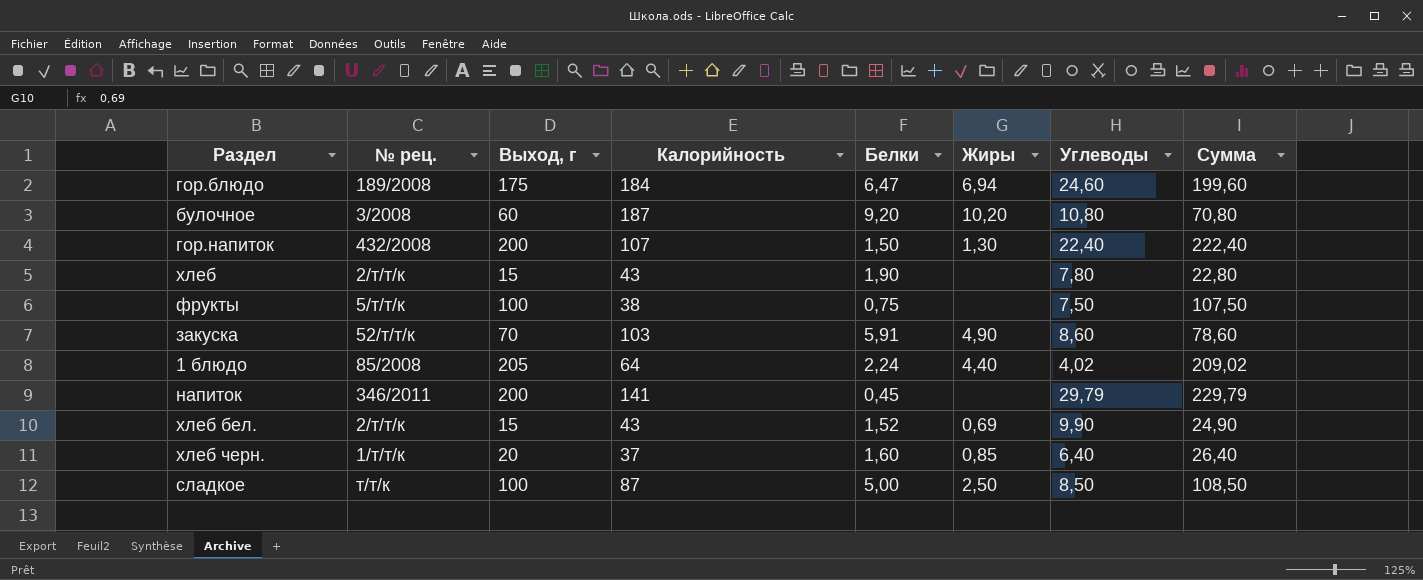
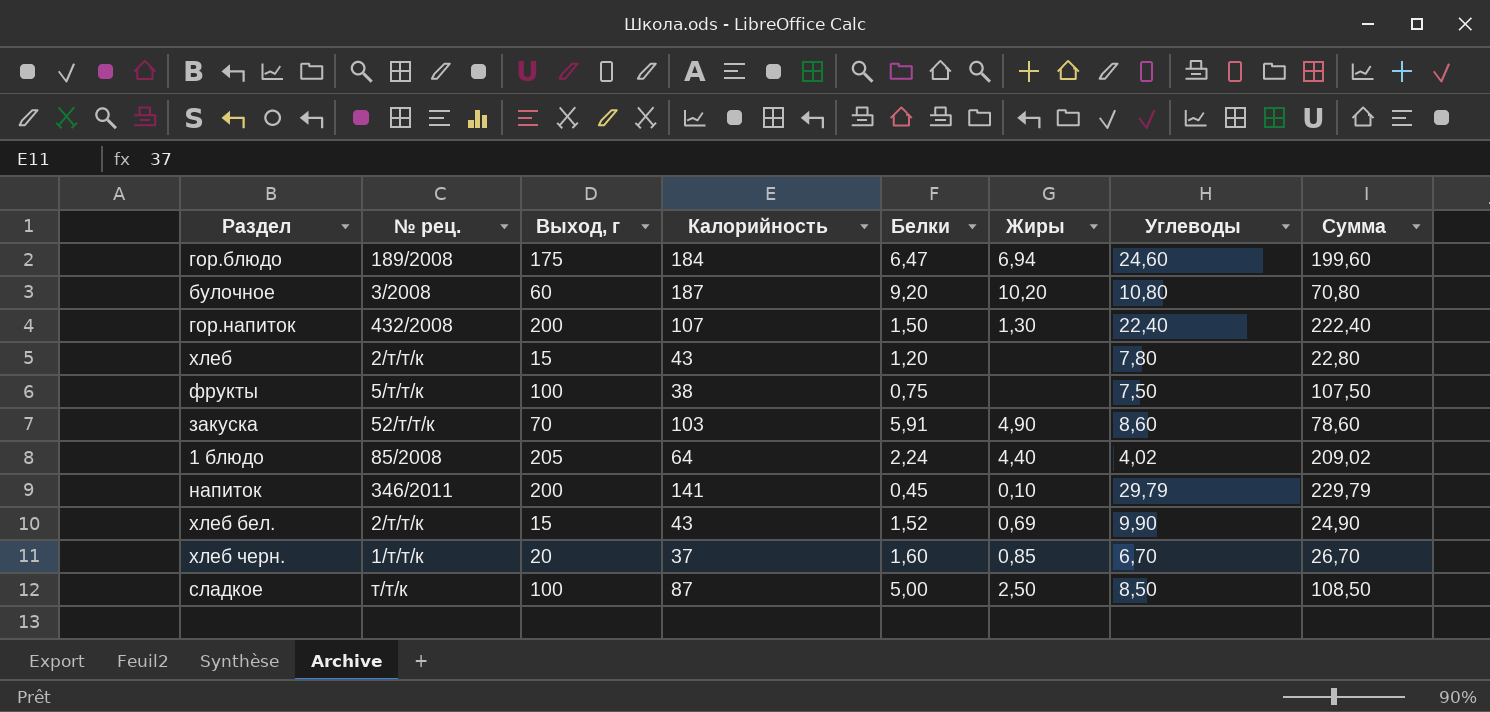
хлеб | Белки: 1,90 -> 1,20
напиток | Жиры: none -> 0,10
хлеб черн. | Углеводы: 6,40 -> 6,70
хлеб черн. | Сумма: 26,40 -> 26,70

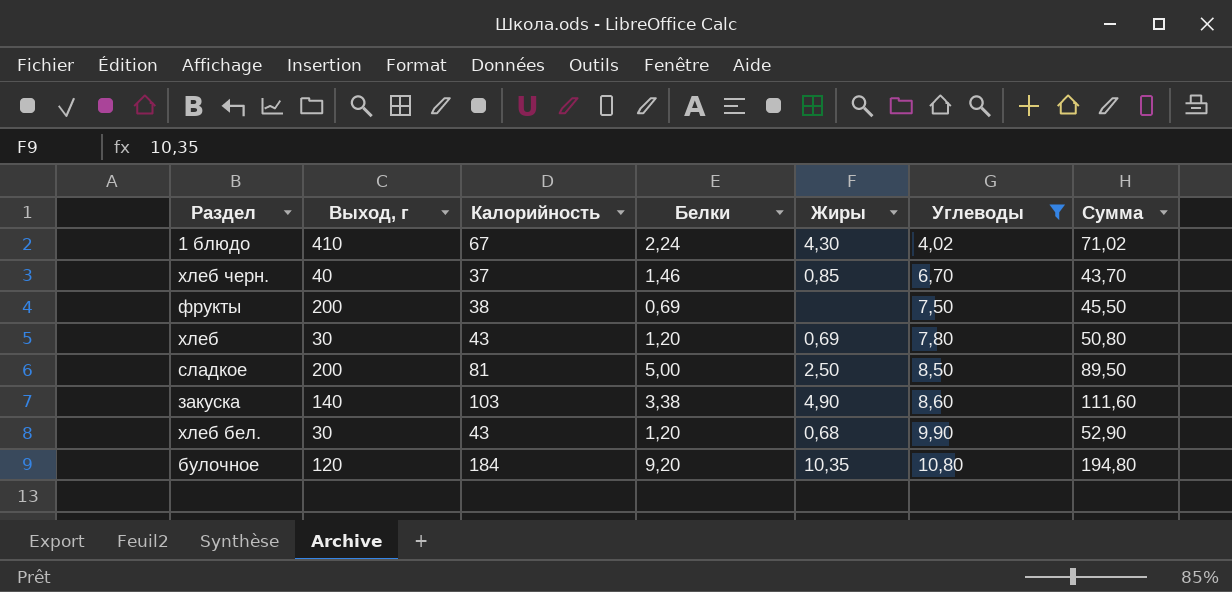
filter: none -> Углеводы <= 10,80
row order: none -> Углеводы ascending
column № рец. | position: 2 -> none
column Сумма | formula: [Выход, г] + [Углеводы] -> [Калорийность] + [Углеводы]
1 блюдо | Выход, г: 205 -> 410
1 блюдо | Калорийность: 64 -> 67
1 блюдо | Жиры: 4,40 -> 4,30
хлеб черн. | Выход, г: 20 -> 40
хлеб черн. | Белки: 1,60 -> 1,46
фрукты | Выход, г: 100 -> 200
фрукты | Белки: 0,75 -> 0,69
хлеб | Выход, г: 15 -> 30
хлеб | Жиры: none -> 0,69
сладкое | Выход, г: 100 -> 200
сладкое | Калорийность: 87 -> 81
закуска | Выход, г: 70 -> 140
закуска | Белки: 5,91 -> 3,38
хлеб бел. | Выход, г: 15 -> 30
хлеб бел. | Белки: 1,52 -> 1,20
хлеб бел. | Жиры: 0,69 -> 0,68
булочное | Выход, г: 60 -> 120
булочное | Калорийность: 187 -> 184
булочное | Жиры: 10,20 -> 10,35

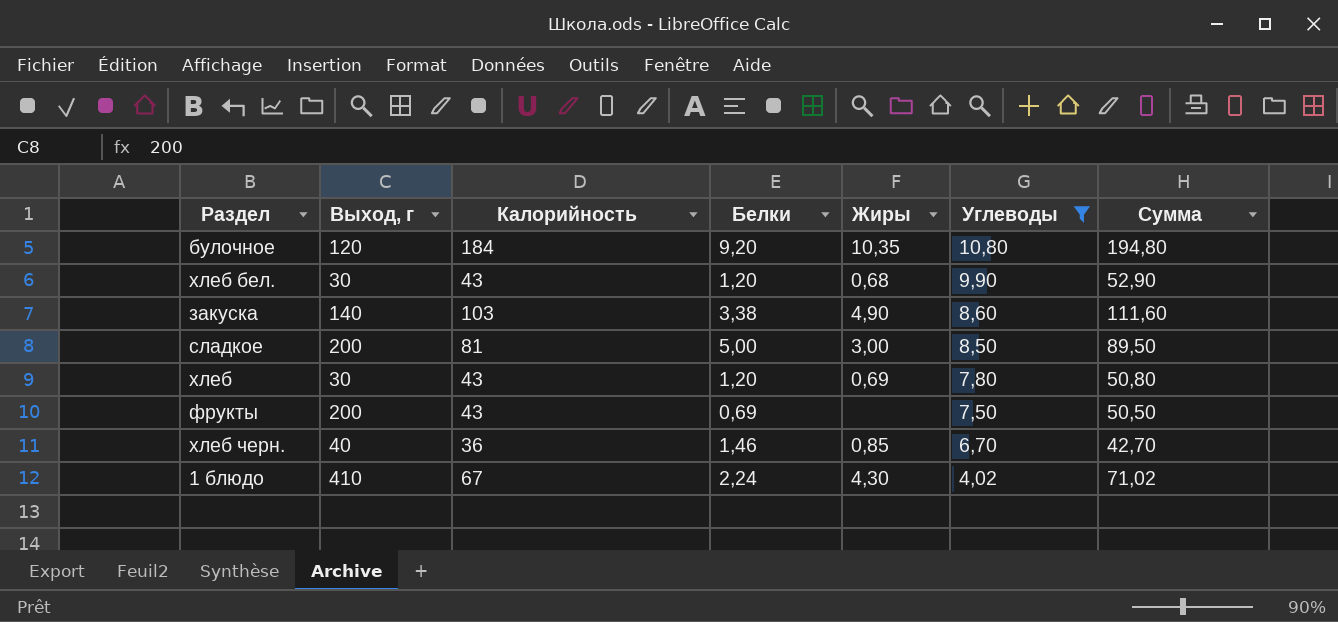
row order: Углеводы ascending -> Углеводы descending
сладкое | Жиры: 2,50 -> 3,00
фрукты | Калорийность: 38 -> 43
фрукты | Сумма: 45,50 -> 50,50
хлеб черн. | Калорийность: 37 -> 36
хлеб черн. | Сумма: 43,70 -> 42,70

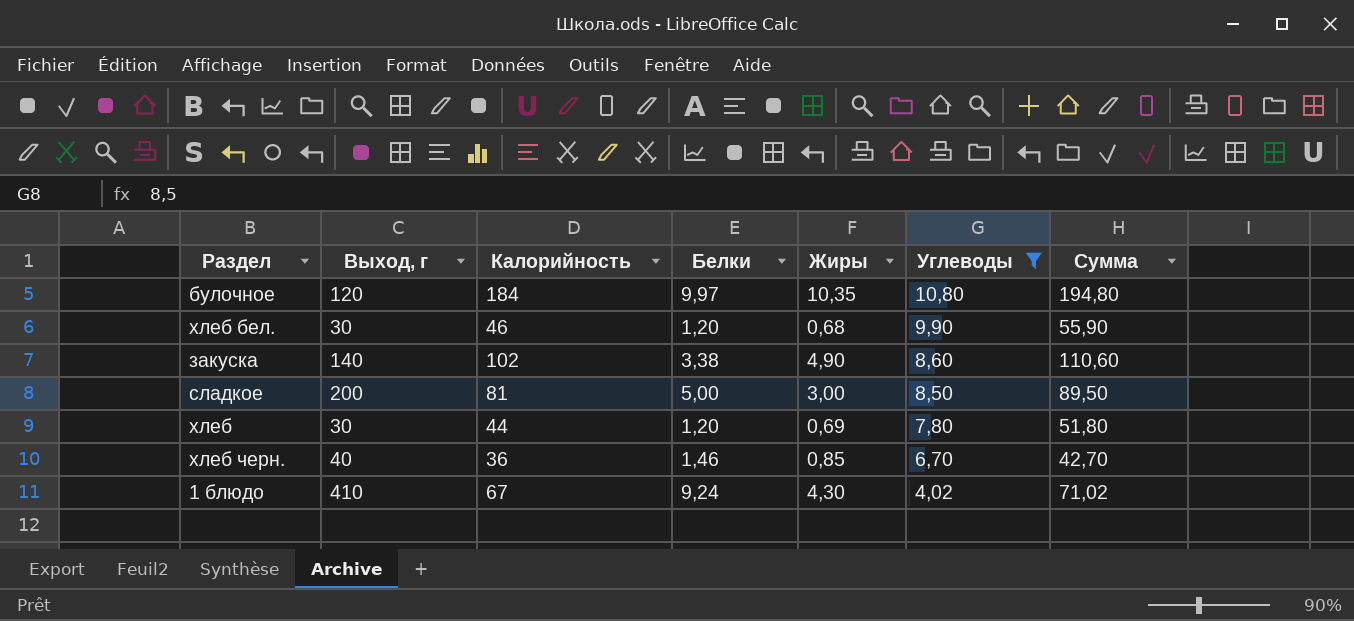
row фрукты: 200 | 43 | 0,69 | none | 7,50 | 50,50 -> none
булочное | Белки: 9,20 -> 9,97
хлеб бел. | Калорийность: 43 -> 46
хлеб бел. | Сумма: 52,90 -> 55,90
закуска | Калорийность: 103 -> 102
закуска | Сумма: 111,60 -> 110,60
хлеб | Калорийность: 43 -> 44
хлеб | Сумма: 50,80 -> 51,80
1 блюдо | Белки: 2,24 -> 9,24

